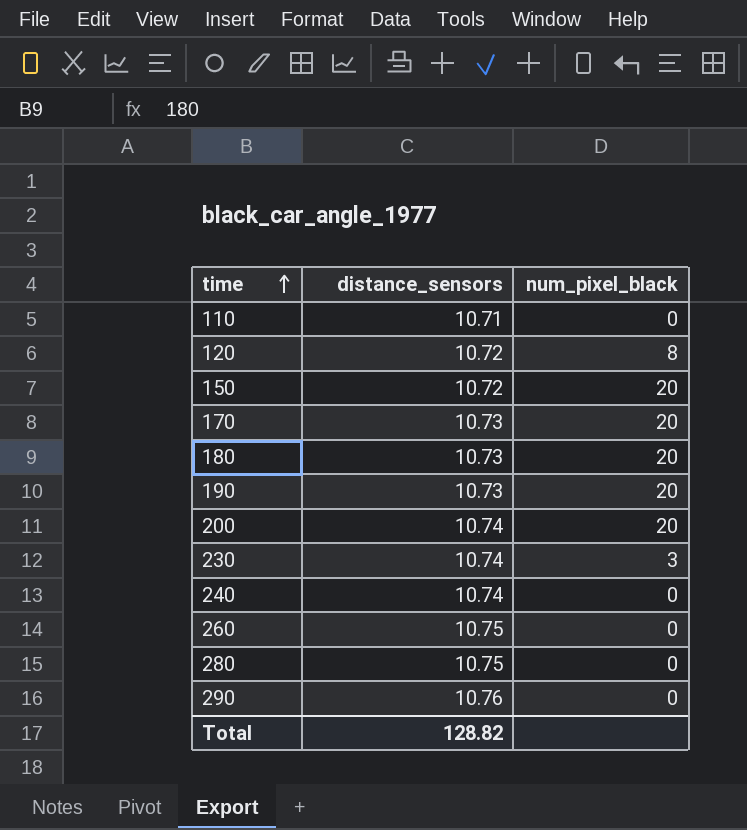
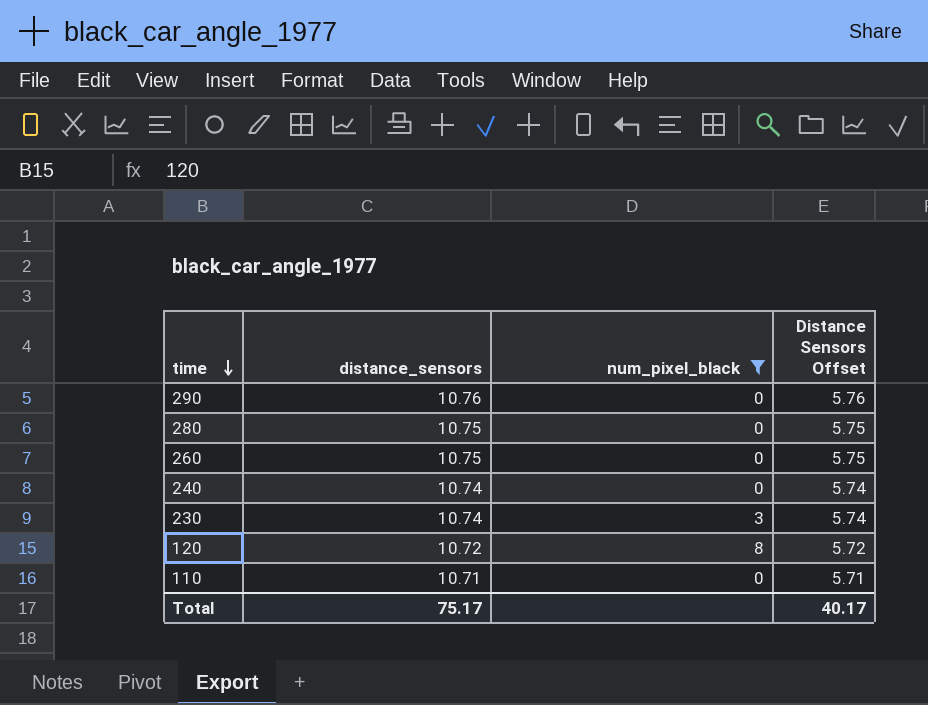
filter: none -> num_pixel_black != 20
row order: time ascending -> time descending
column Distance Sensors Offset | formula: none -> [distance_sensors] - 5
Total | distance_sensors: 128.82 -> 75.17

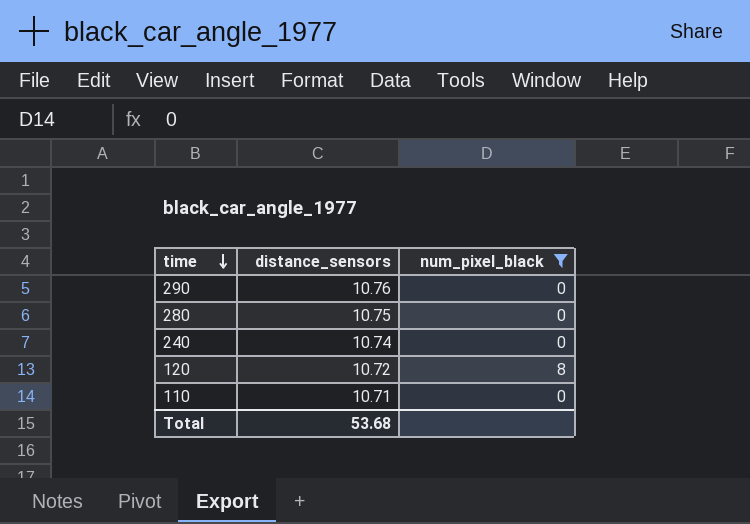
column Distance Sensors Offset | formula: [distance_sensors] - 5 -> none
row 260: 10.75 | 0 | 5.75 -> none
row 230: 10.74 | 3 | 5.74 -> none
Total | distance_sensors: 75.17 -> 53.68

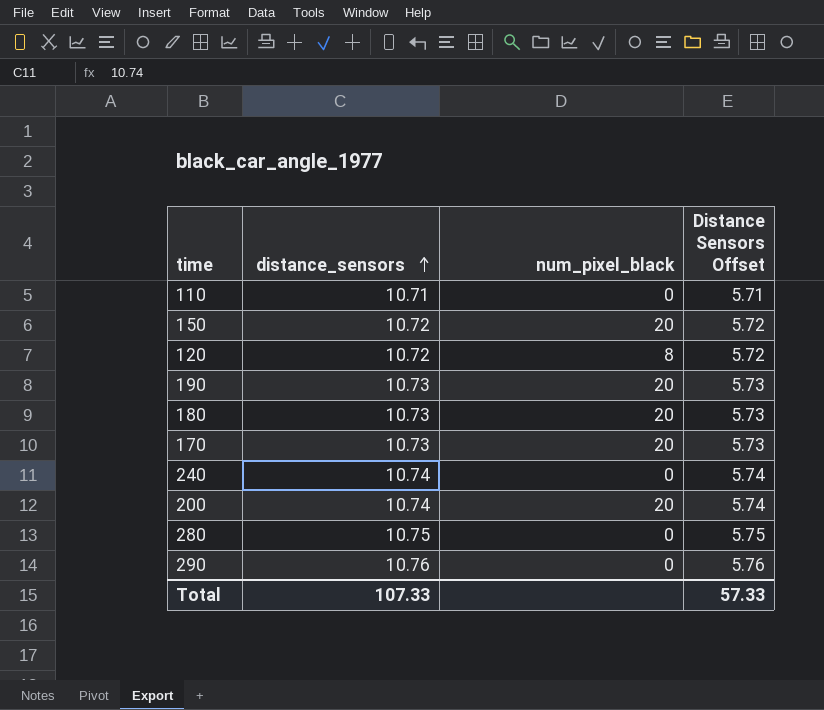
filter: num_pixel_black != 20 -> none
row order: time descending -> distance_sensors ascending
column Distance Sensors Offset | formula: none -> [distance_sensors] - 5
Total | distance_sensors: 53.68 -> 107.33

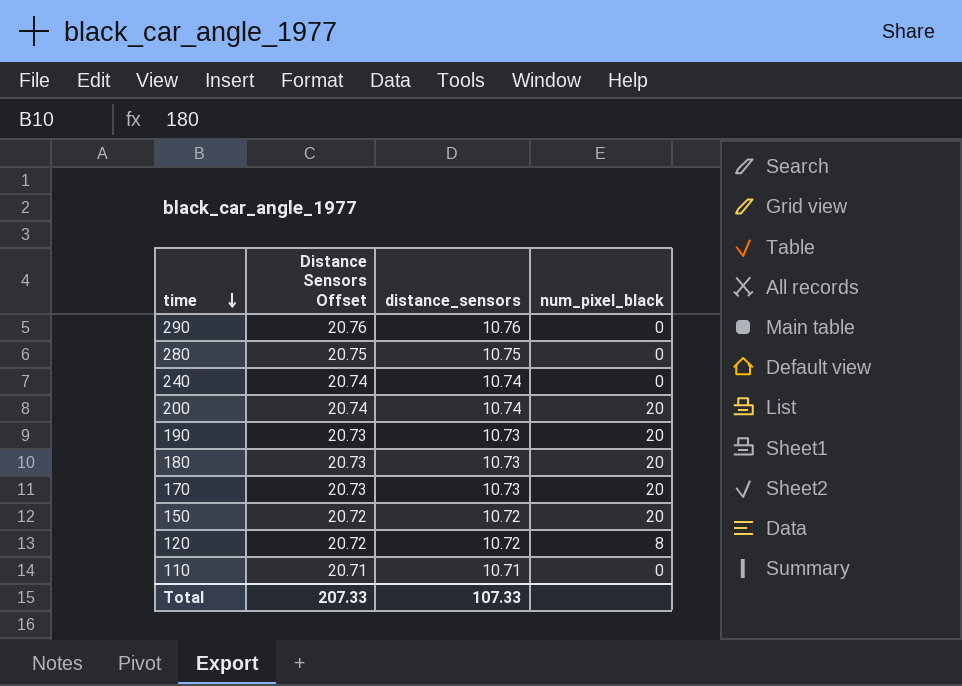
row order: distance_sensors ascending -> time descending
column Distance Sensors Offset | formula: [distance_sensors] - 5 -> [distance_sensors] + 10
column Distance Sensors Offset | position: 4 -> 2
Total | Distance Sensors Offset: 57.33 -> 207.33

